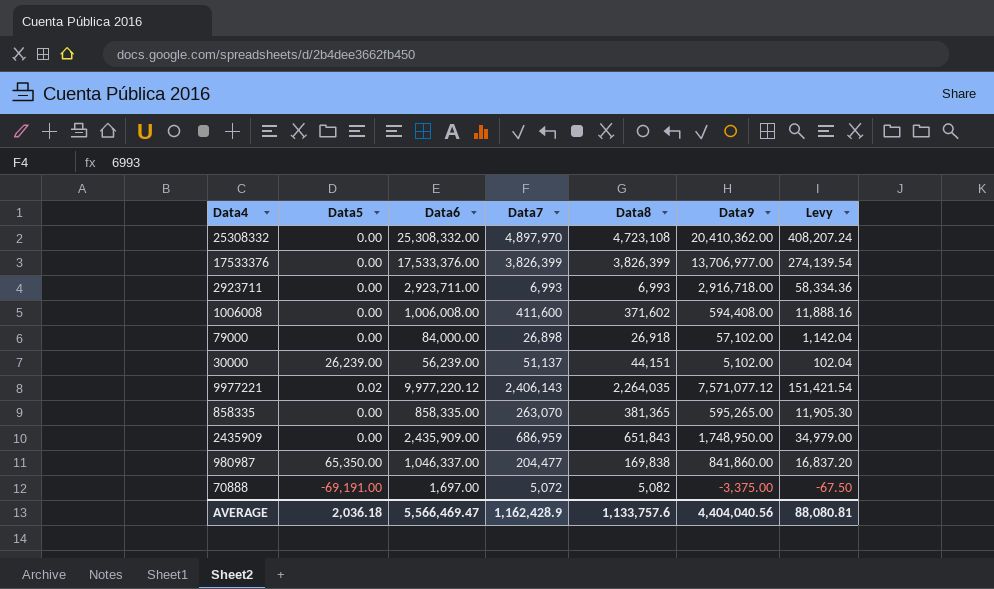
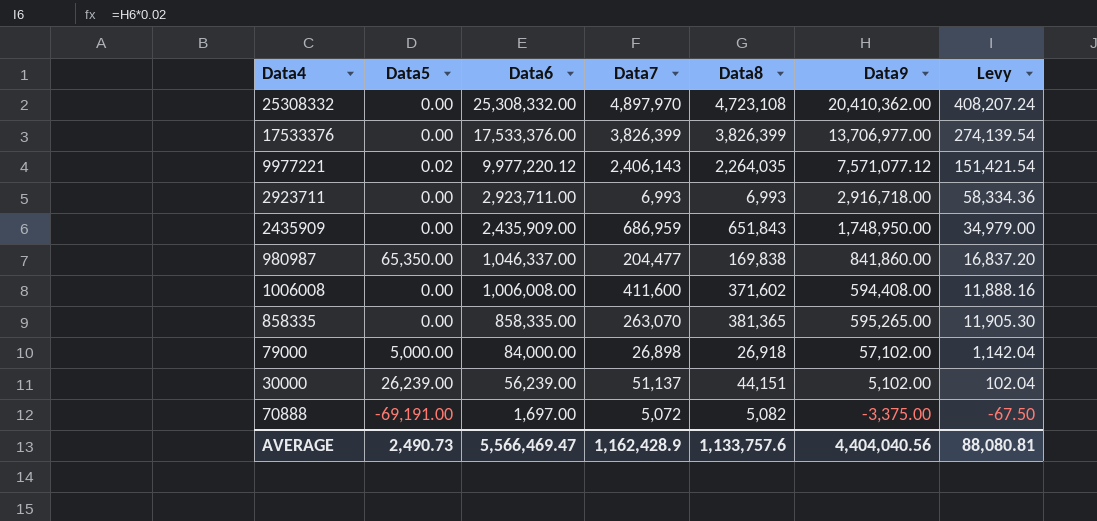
row order: none -> Data6 descending
79000 | Data5: 0.00 -> 5,000.00
AVERAGE | Data5: 2,036.18 -> 2,490.73

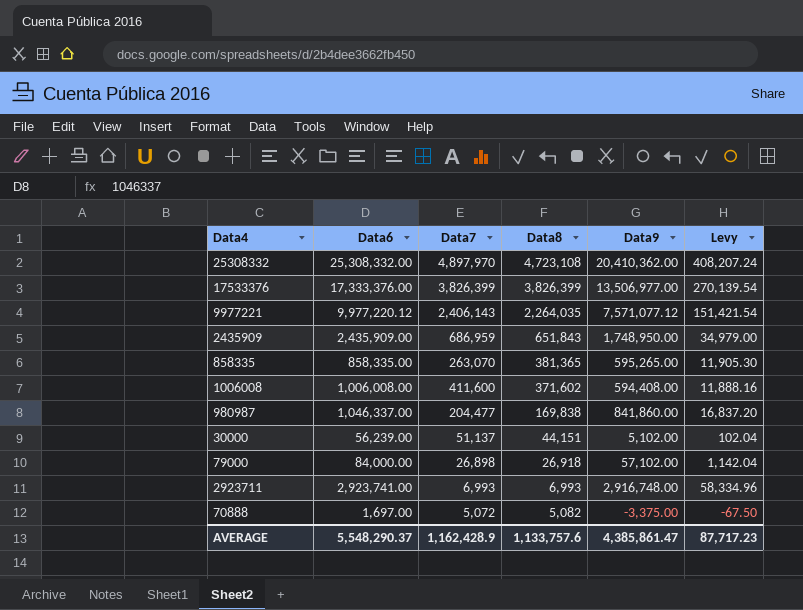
row order: Data6 descending -> Data8 descending
column Data5 | position: 2 -> none
17533376 | Data6: 17,533,376.00 -> 17,333,376.00
17533376 | Data9: 13,706,977.00 -> 13,506,977.00
17533376 | Levy: 274,139.54 -> 270,139.54
2923711 | Data6: 2,923,711.00 -> 2,923,741.00
2923711 | Data9: 2,916,718.00 -> 2,916,748.00
2923711 | Levy: 58,334.36 -> 58,334.96
AVERAGE | Data6: 5,566,469.47 -> 5,548,290.37
AVERAGE | Data9: 4,404,040.56 -> 4,385,861.47
AVERAGE | Levy: 88,080.81 -> 87,717.23

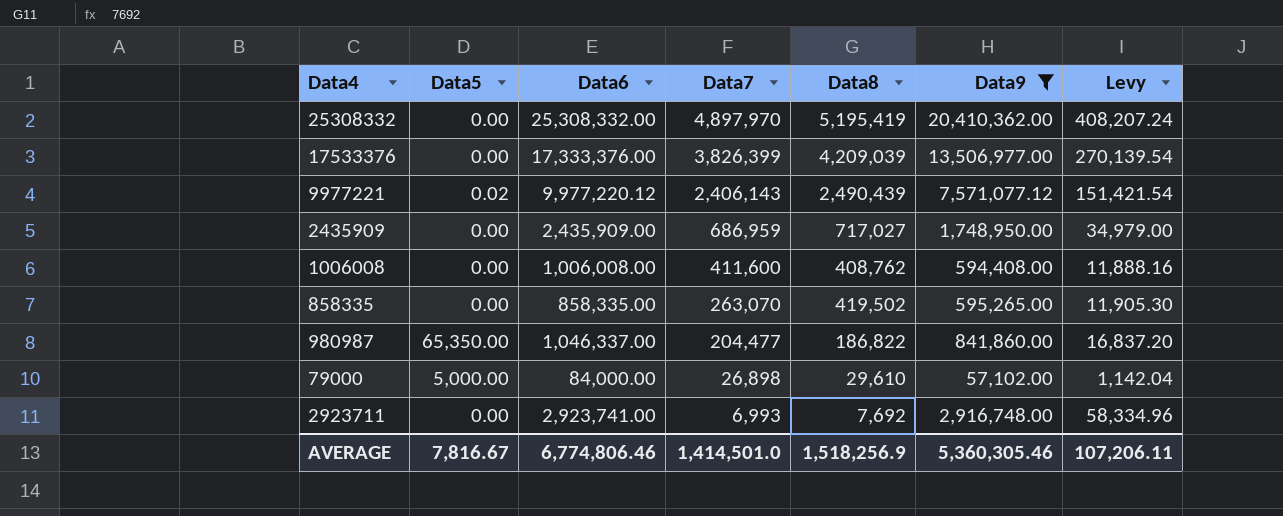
filter: none -> Data9 >= 57,102.00
row order: Data8 descending -> Data7 descending
column Data5 | position: none -> 2
25308332 | Data8: 4,723,108 -> 5,195,419
17533376 | Data8: 3,826,399 -> 4,209,039
9977221 | Data8: 2,264,035 -> 2,490,439
2435909 | Data8: 651,843 -> 717,027
1006008 | Data8: 371,602 -> 408,762
858335 | Data8: 381,365 -> 419,502
980987 | Data8: 169,838 -> 186,822
79000 | Data8: 26,918 -> 29,610
2923711 | Data8: 6,993 -> 7,692
AVERAGE | Data6: 5,548,290.37 -> 6,774,806.46
AVERAGE | Data7: 1,162,428.9 -> 1,414,501.0
AVERAGE | Data8: 1,133,757.6 -> 1,518,256.9
AVERAGE | Data9: 4,385,861.47 -> 5,360,305.46
AVERAGE | Levy: 87,717.23 -> 107,206.11

